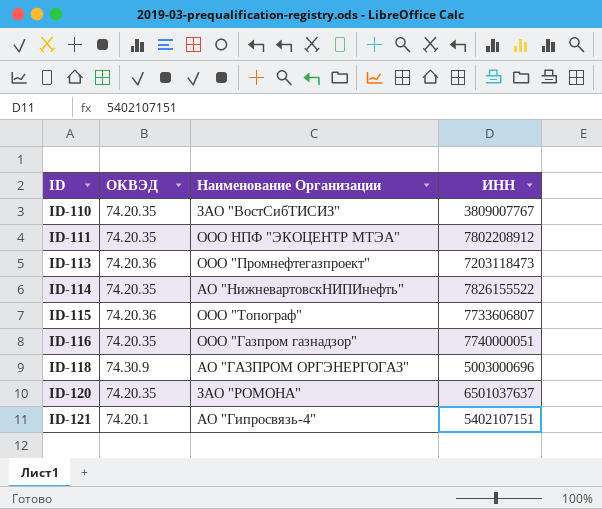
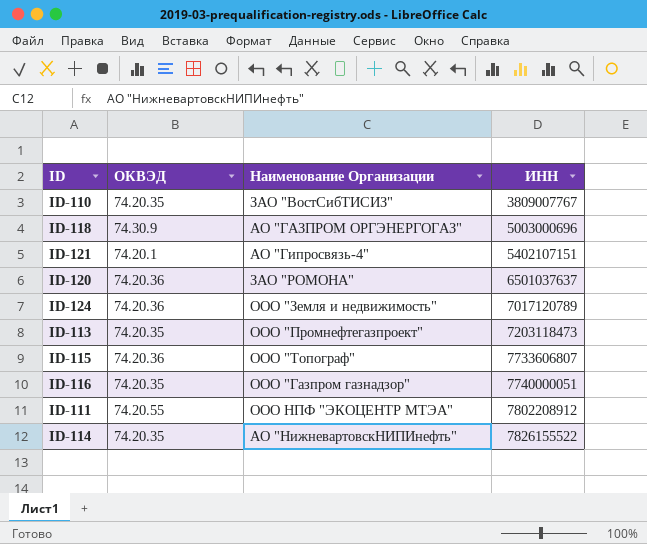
row order: ID ascending -> ИНН ascending
ID-120 | ОКВЭД: 74.20.35 -> 74.20.36
row ID-124: none -> 74.20.36 | ООО "Земля и недвижимость" | 7017120789
ID-113 | ОКВЭД: 74.20.36 -> 74.20.35
ID-111 | ОКВЭД: 74.20.35 -> 74.20.55

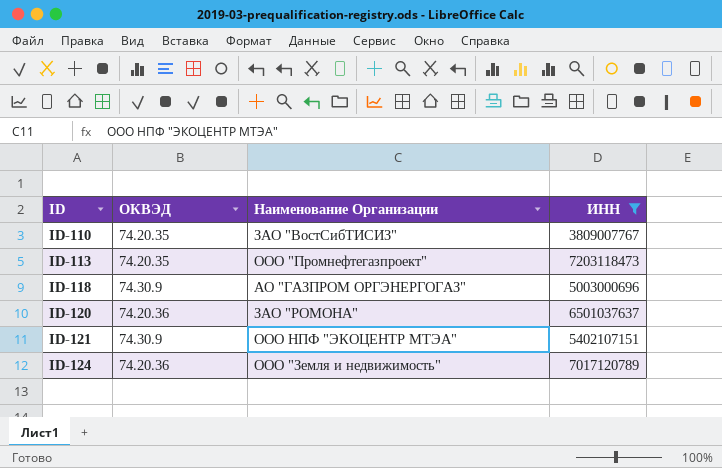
filter: none -> ИНН <= 7203118473
row order: ИНН ascending -> ID ascending
ID-121 | ОКВЭД: 74.20.1 -> 74.30.9
ID-121 | Наименование Организации: АО "Гипросвязь-4" -> ООО НПФ "ЭКОЦЕНТР МТЭА"

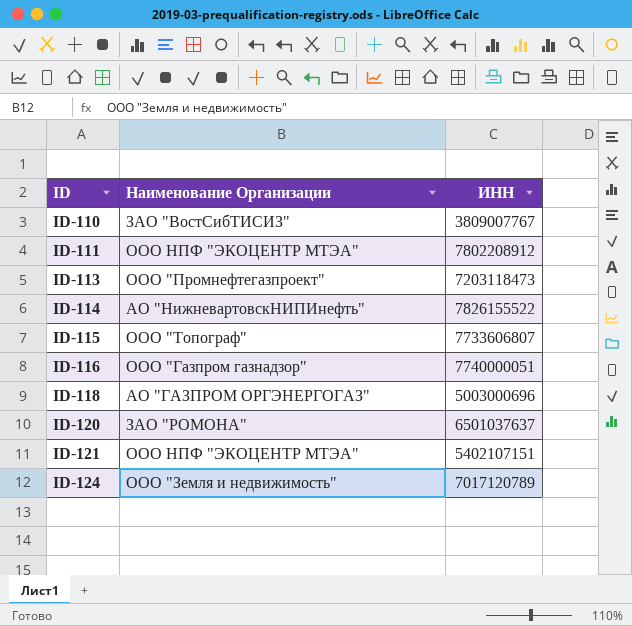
filter: ИНН <= 7203118473 -> none
column ОКВЭД | position: 2 -> none

